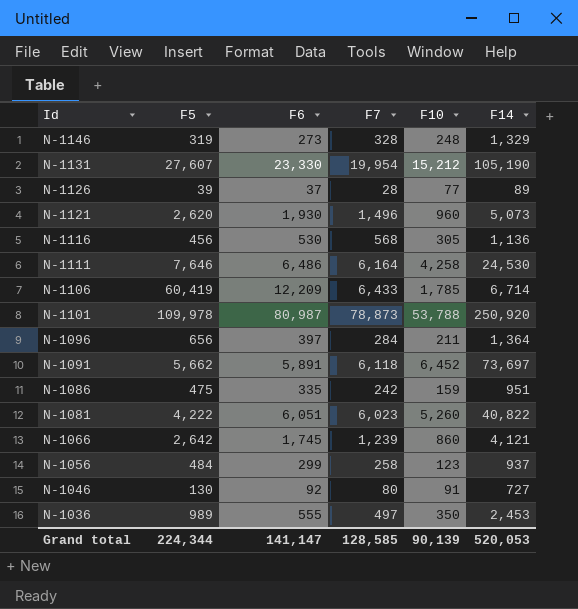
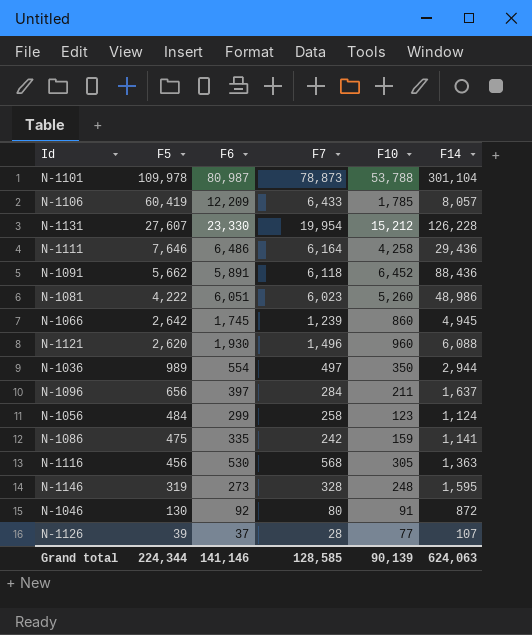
row order: Id descending -> F5 descending
N-1101 | F14: 250,920 -> 301,104
N-1106 | F14: 6,714 -> 8,057
N-1131 | F14: 105,190 -> 126,228
N-1111 | F14: 24,530 -> 29,436
N-1091 | F14: 73,697 -> 88,436
N-1081 | F14: 40,822 -> 48,986
N-1066 | F14: 4,121 -> 4,945
N-1121 | F14: 5,073 -> 6,088
N-1036 | F6: 555 -> 554
N-1036 | F14: 2,453 -> 2,944
N-1096 | F14: 1,364 -> 1,637
N-1056 | F14: 937 -> 1,124
N-1086 | F14: 951 -> 1,141
N-1116 | F14: 1,136 -> 1,363
N-1146 | F14: 1,329 -> 1,595
N-1046 | F14: 727 -> 872
N-1126 | F14: 89 -> 107
Grand total | F6: 141,147 -> 141,146
Grand total | F14: 520,053 -> 624,063

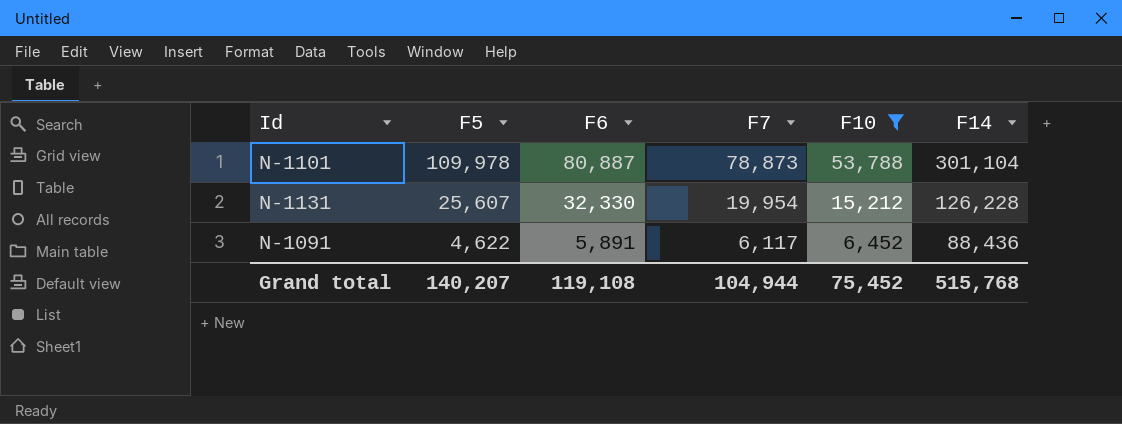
filter: none -> F10 >= 6,452
N-1101 | F6: 80,987 -> 80,887
N-1131 | F5: 27,607 -> 25,607
N-1131 | F6: 23,330 -> 32,330
N-1091 | F5: 5,662 -> 4,622
N-1091 | F7: 6,118 -> 6,117
Grand total | F5: 224,344 -> 140,207
Grand total | F6: 141,146 -> 119,108
Grand total | F7: 128,585 -> 104,944
Grand total | F10: 90,139 -> 75,452
Grand total | F14: 624,063 -> 515,768

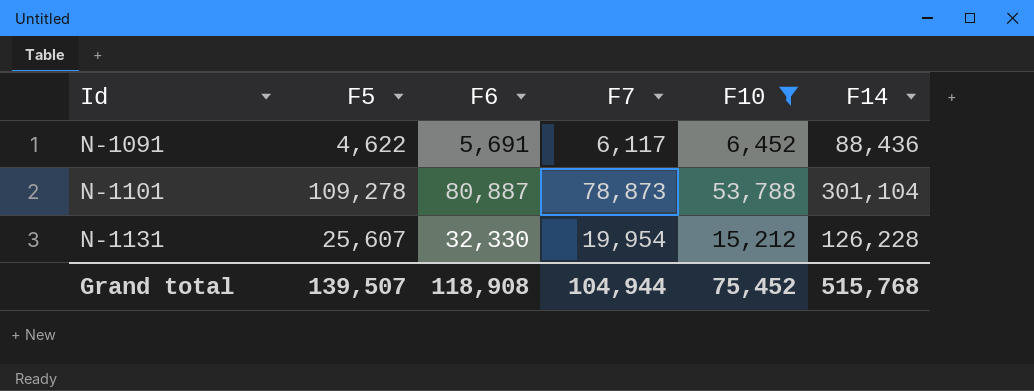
row order: F5 descending -> Id ascending
N-1091 | F6: 5,891 -> 5,691
N-1101 | F5: 109,978 -> 109,278
Grand total | F5: 140,207 -> 139,507
Grand total | F6: 119,108 -> 118,908

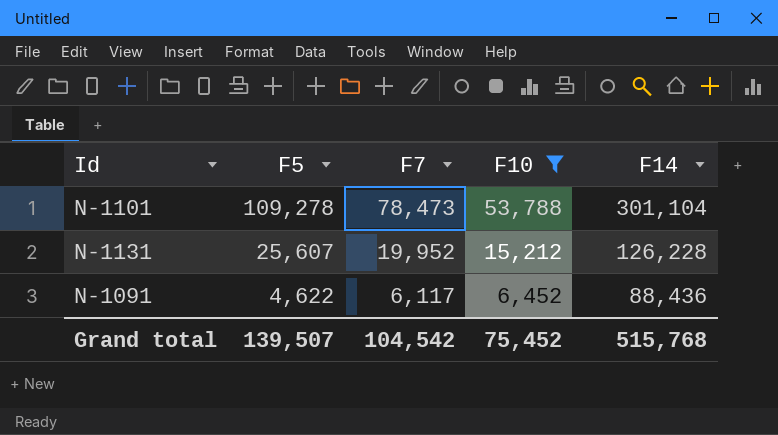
row order: Id ascending -> F5 descending
column F6 | position: 3 -> none
N-1101 | F7: 78,873 -> 78,473
N-1131 | F7: 19,954 -> 19,952
Grand total | F7: 104,944 -> 104,542

